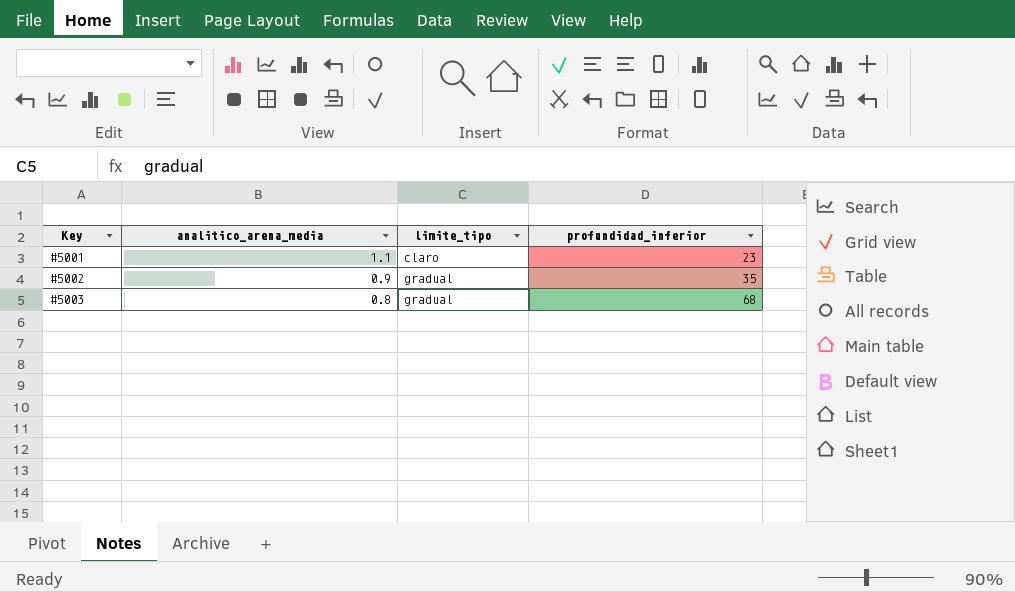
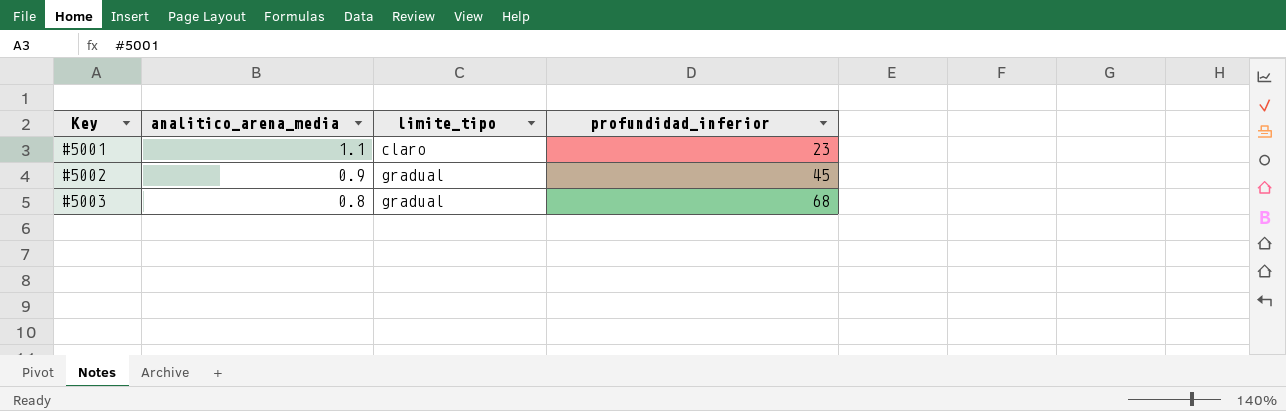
#5002 | profundidad_inferior: 35 -> 45

